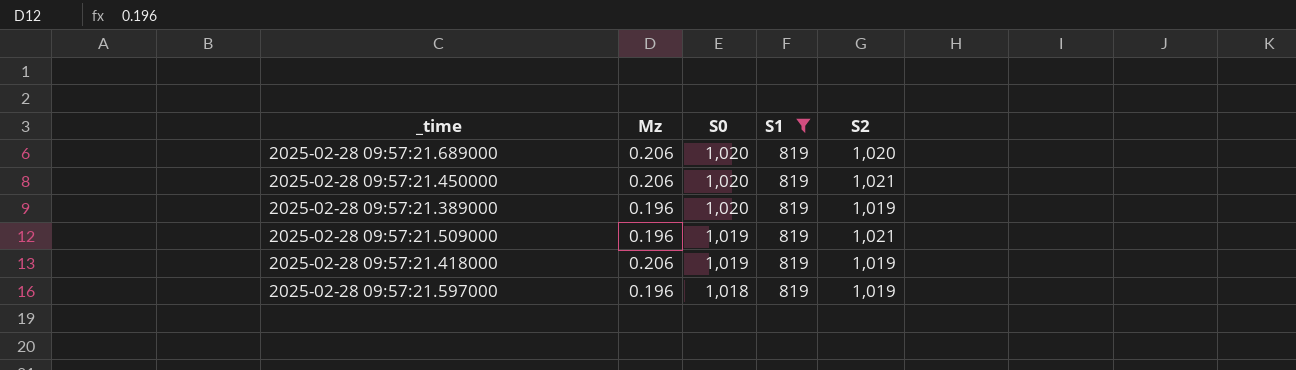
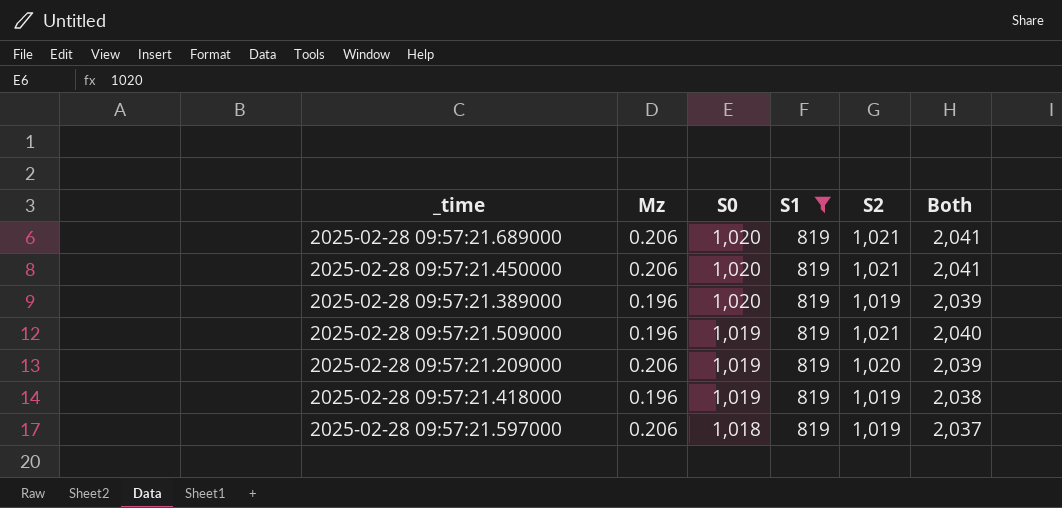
column Both | formula: none -> [S0] + [S2]
2025-02-28 09:57:21.689000 | S2: 1,020 -> 1,021
row 2025-02-28 09:57:21.209000: none -> 0.206 | 1,019 | 819 | 1,020 | 2,039
2025-02-28 09:57:21.418000 | Mz: 0.206 -> 0.196
2025-02-28 09:57:21.597000 | Mz: 0.196 -> 0.206

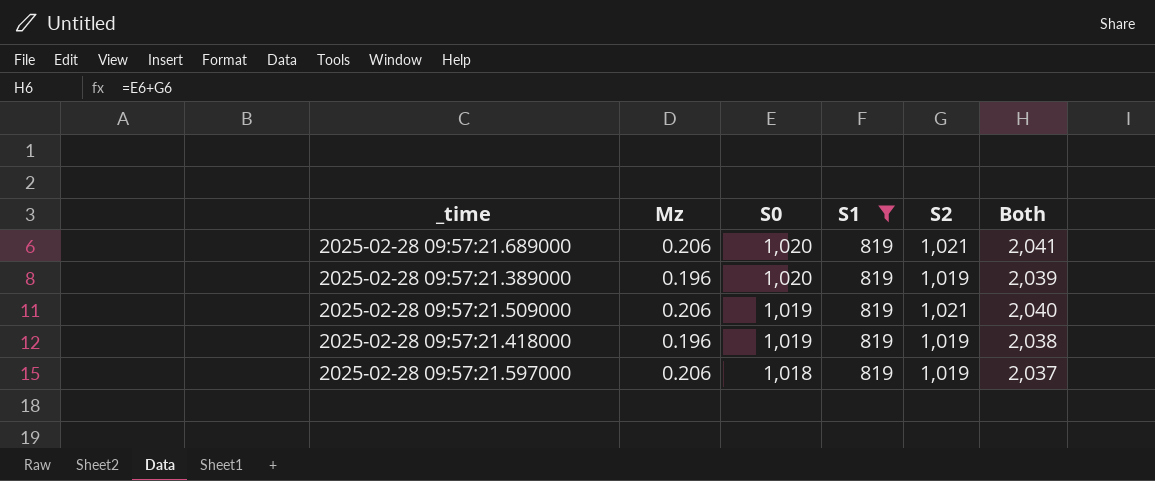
row 2025-02-28 09:57:21.450000: 0.206 | 1,020 | 819 | 1,021 | 2,041 -> none
row 2025-02-28 09:57:21.209000: 0.206 | 1,019 | 819 | 1,020 | 2,039 -> none
2025-02-28 09:57:21.509000 | Mz: 0.196 -> 0.206

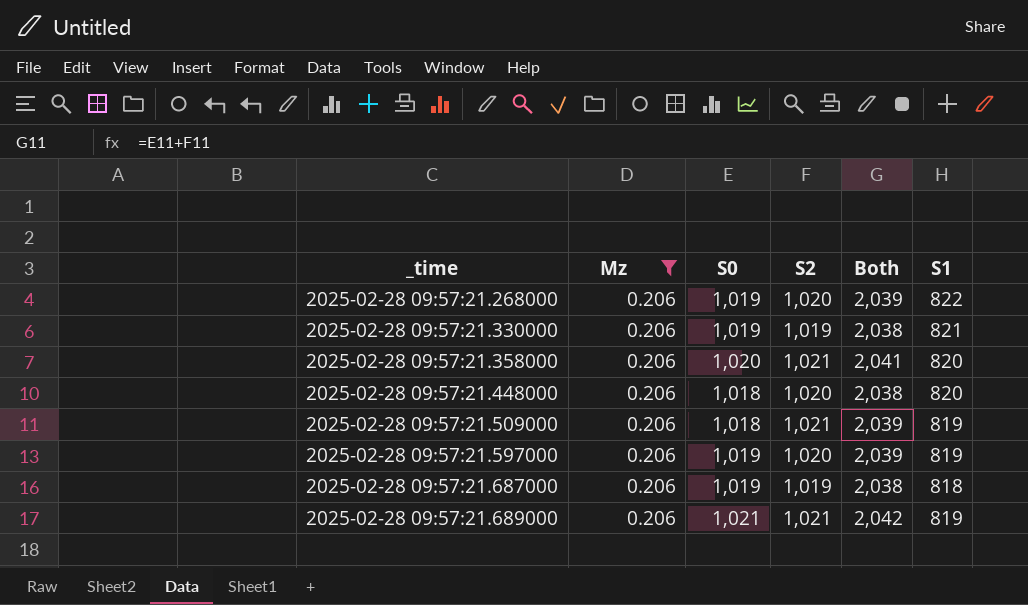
filter: S1 = 819 -> Mz = 0.206
row order: S0 descending -> _time ascending
column S1 | position: 4 -> 6
2025-02-28 09:57:21.509000 | S0: 1,019 -> 1,018
2025-02-28 09:57:21.509000 | Both: 2,040 -> 2,039
2025-02-28 09:57:21.597000 | S0: 1,018 -> 1,019
2025-02-28 09:57:21.597000 | S2: 1,019 -> 1,020
2025-02-28 09:57:21.597000 | Both: 2,037 -> 2,039
2025-02-28 09:57:21.689000 | S0: 1,020 -> 1,021
2025-02-28 09:57:21.689000 | Both: 2,041 -> 2,042

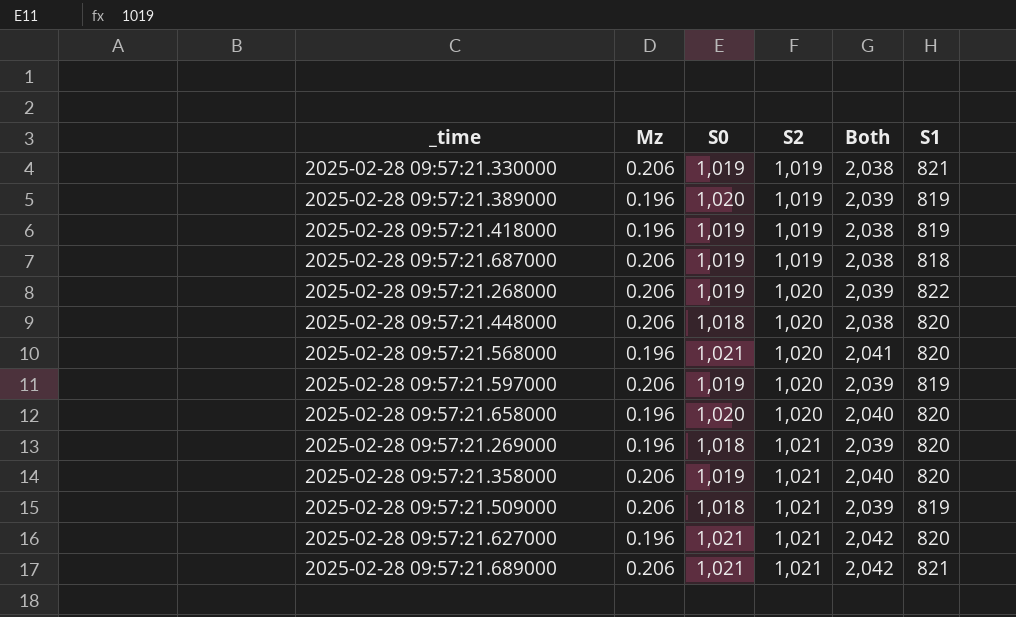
filter: Mz = 0.206 -> none
row order: _time ascending -> S2 ascending
2025-02-28 09:57:21.358000 | S0: 1,020 -> 1,019
2025-02-28 09:57:21.358000 | Both: 2,041 -> 2,040
2025-02-28 09:57:21.689000 | S1: 819 -> 821

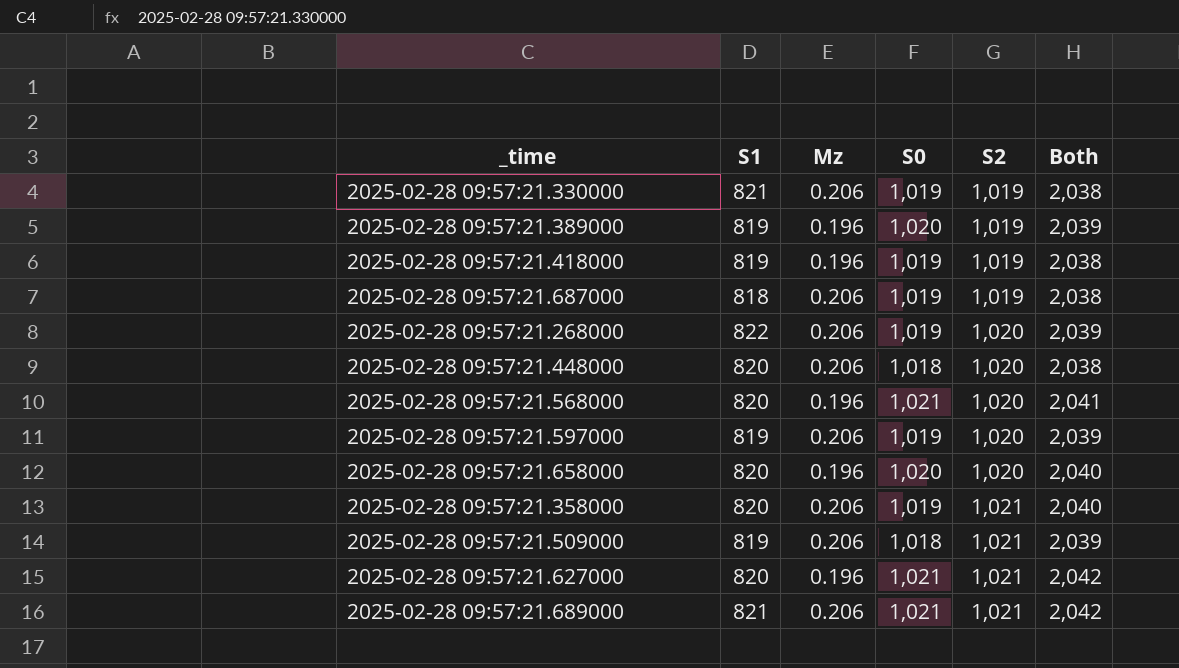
column S1 | position: 6 -> 2
row 2025-02-28 09:57:21.269000: 0.196 | 1,018 | 1,021 | 2,039 | 820 -> none

